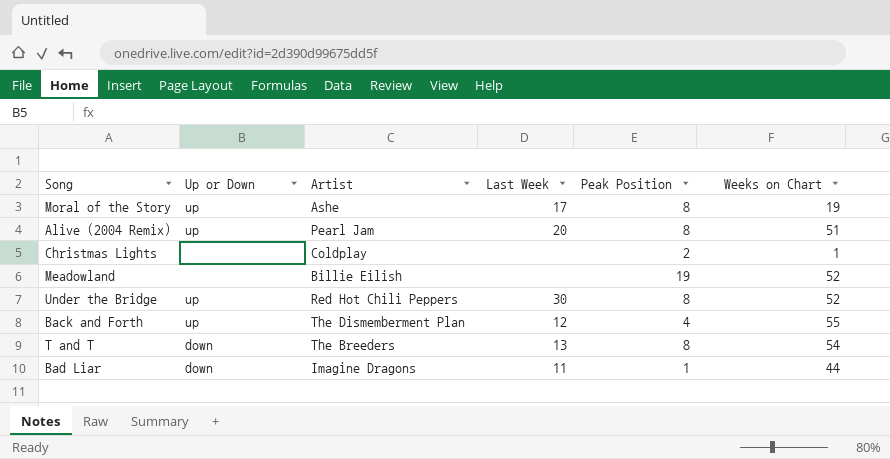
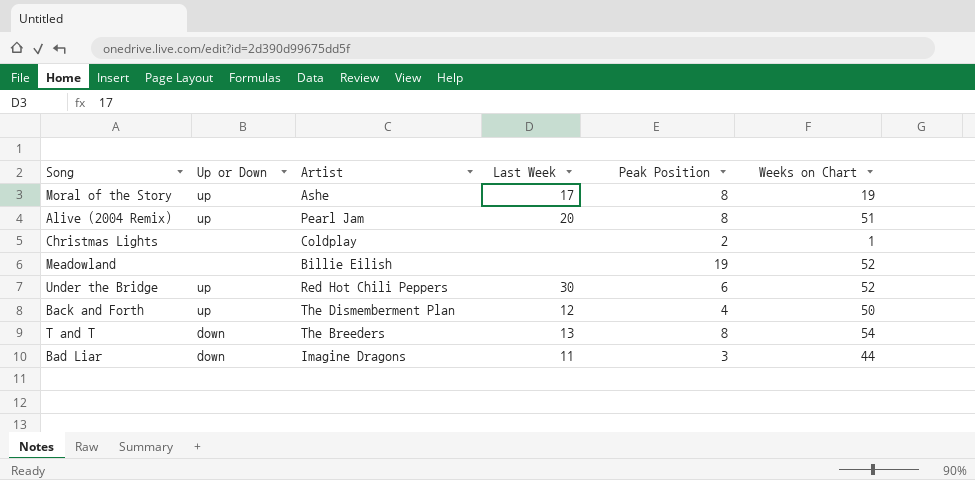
Under the Bridge | Peak Position: 8 -> 6
Back and Forth | Weeks on Chart: 55 -> 50
Bad Liar | Peak Position: 1 -> 3

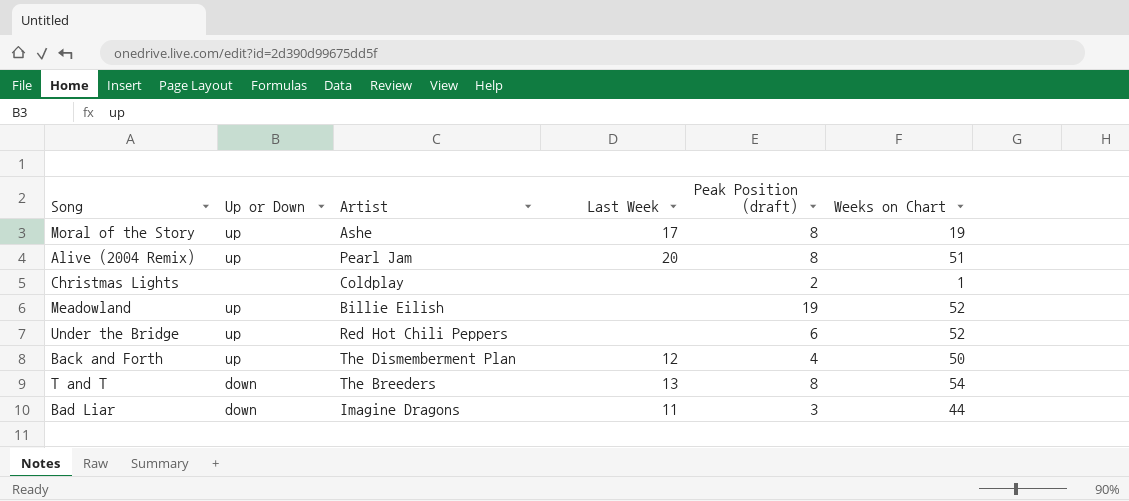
column name: Peak Position -> Peak Position (draft)
Meadowland | Up or Down: none -> up
Under the Bridge | Last Week: 30 -> none

